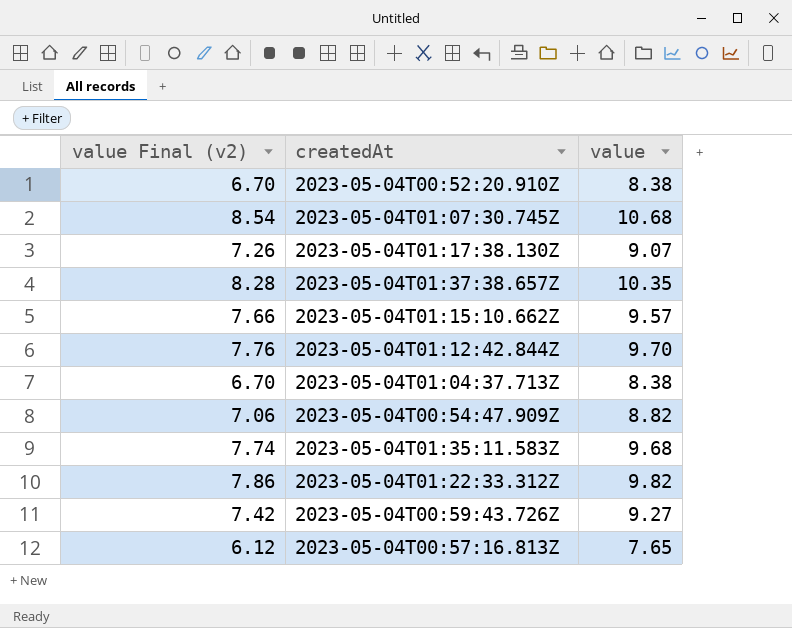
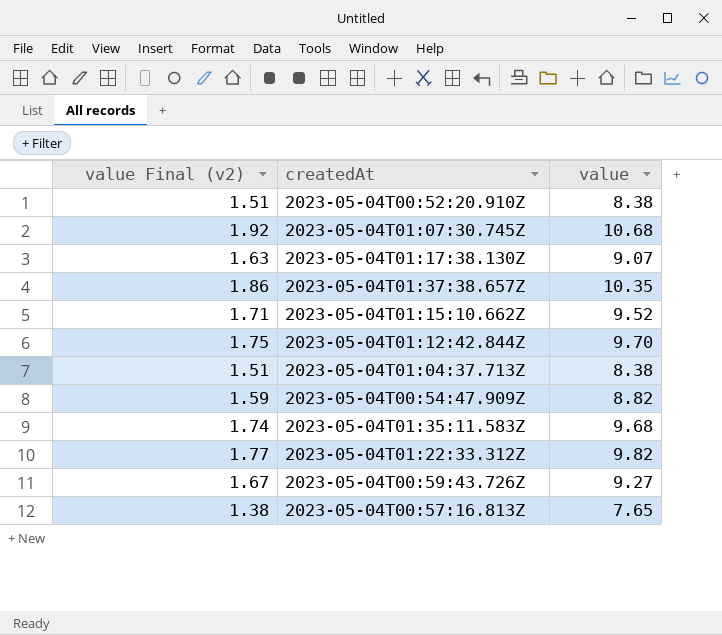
column value Final (v2) | formula: [value] * 0.8 -> [value] * 0.18
2023-05-04T01:15:10.662Z | value: 9.57 -> 9.52

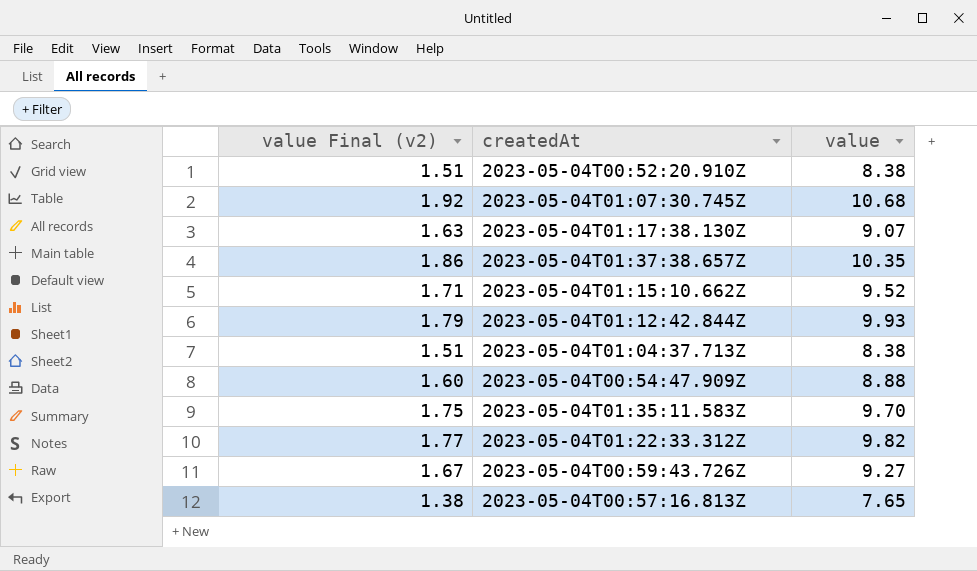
2023-05-04T01:12:42.844Z | value Final (v2): 1.75 -> 1.79
2023-05-04T01:12:42.844Z | value: 9.70 -> 9.93
2023-05-04T00:54:47.909Z | value Final (v2): 1.59 -> 1.60
2023-05-04T00:54:47.909Z | value: 8.82 -> 8.88
2023-05-04T01:35:11.583Z | value Final (v2): 1.74 -> 1.75
2023-05-04T01:35:11.583Z | value: 9.68 -> 9.70

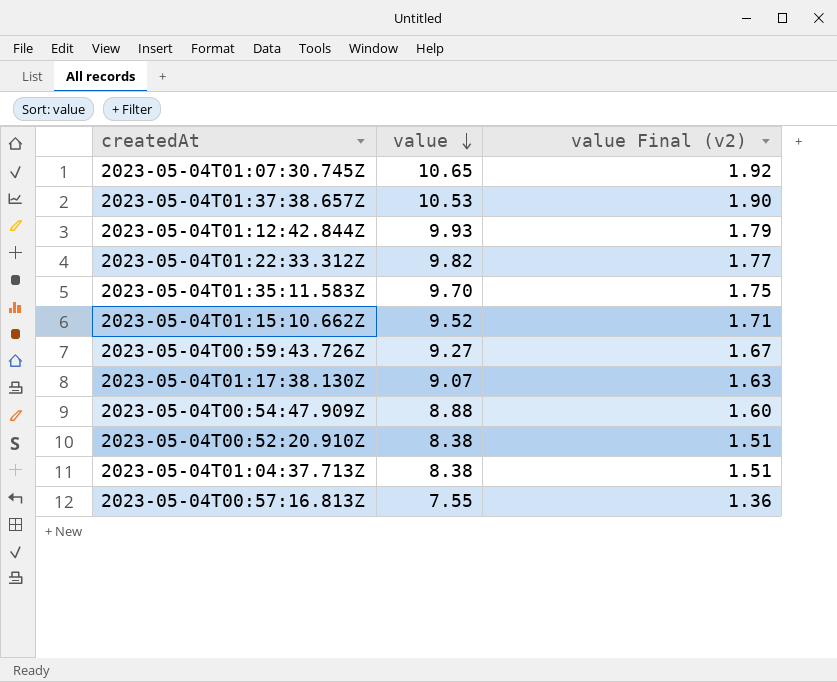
row order: none -> value descending
column value Final (v2) | position: 1 -> 3
2023-05-04T01:07:30.745Z | value: 10.68 -> 10.65
2023-05-04T01:37:38.657Z | value: 10.35 -> 10.53
2023-05-04T01:37:38.657Z | value Final (v2): 1.86 -> 1.90
2023-05-04T00:57:16.813Z | value: 7.65 -> 7.55
2023-05-04T00:57:16.813Z | value Final (v2): 1.38 -> 1.36

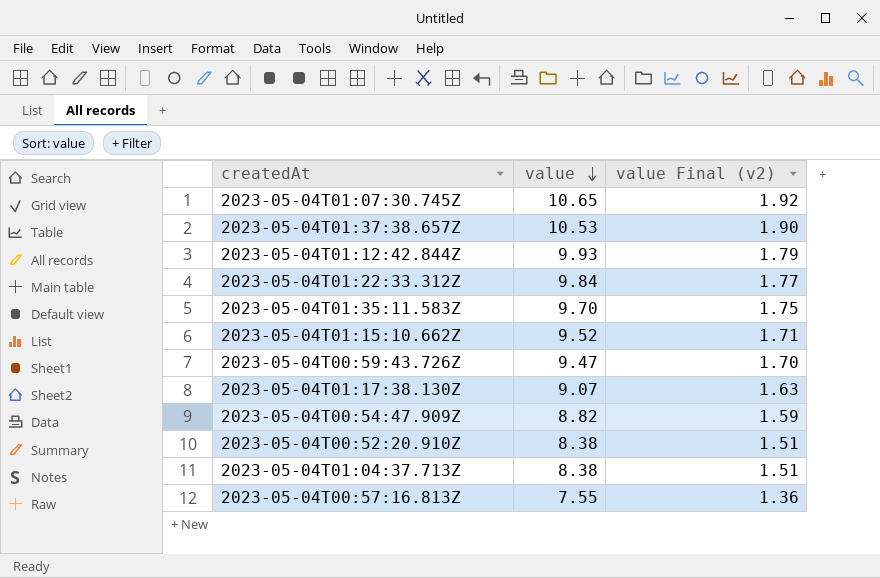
2023-05-04T01:22:33.312Z | value: 9.82 -> 9.84
2023-05-04T00:59:43.726Z | value: 9.27 -> 9.47
2023-05-04T00:59:43.726Z | value Final (v2): 1.67 -> 1.70
2023-05-04T00:54:47.909Z | value: 8.88 -> 8.82
2023-05-04T00:54:47.909Z | value Final (v2): 1.60 -> 1.59

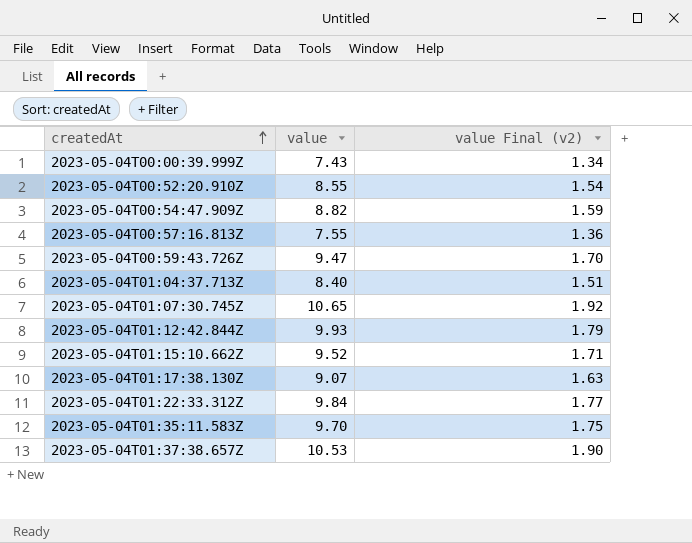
row order: value descending -> createdAt ascending
row 2023-05-04T00:00:39.999Z: none -> 7.43 | 1.34
2023-05-04T00:52:20.910Z | value: 8.38 -> 8.55
2023-05-04T00:52:20.910Z | value Final (v2): 1.51 -> 1.54
2023-05-04T01:04:37.713Z | value: 8.38 -> 8.40

